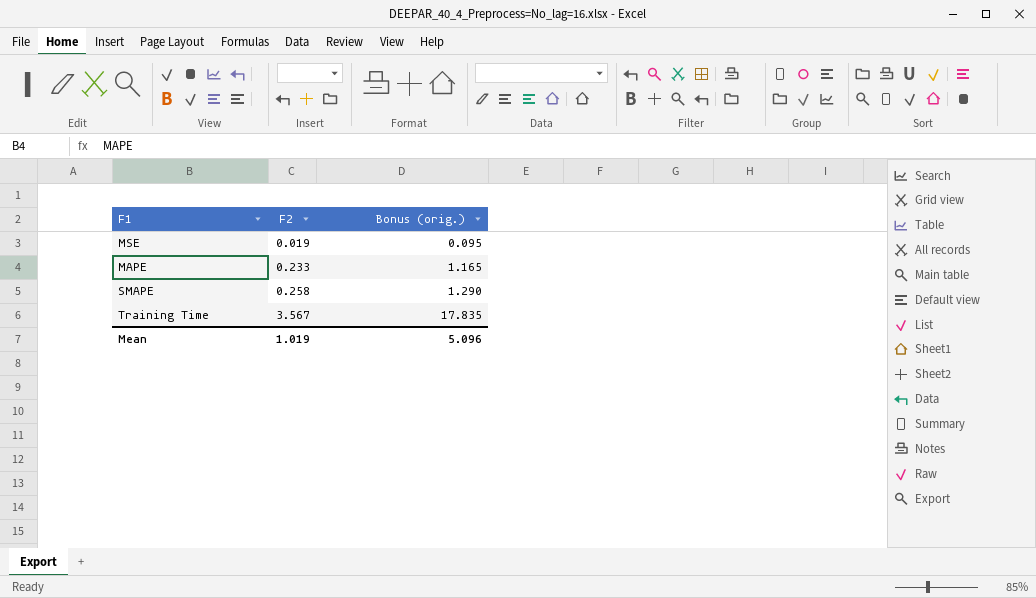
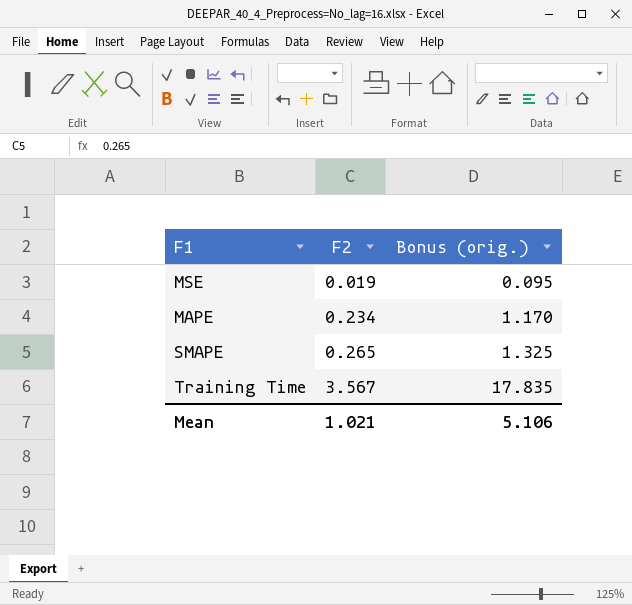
MAPE | F2: 0.233 -> 0.234
MAPE | Bonus (orig.): 1.165 -> 1.170
SMAPE | F2: 0.258 -> 0.265
SMAPE | Bonus (orig.): 1.290 -> 1.325
Mean | F2: 1.019 -> 1.021
Mean | Bonus (orig.): 5.096 -> 5.106

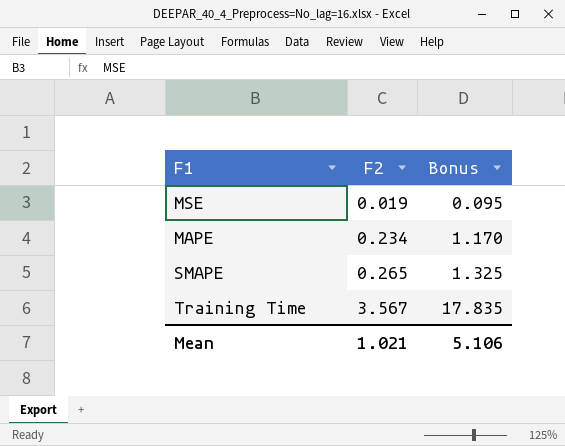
column name: Bonus (orig.) -> Bonus

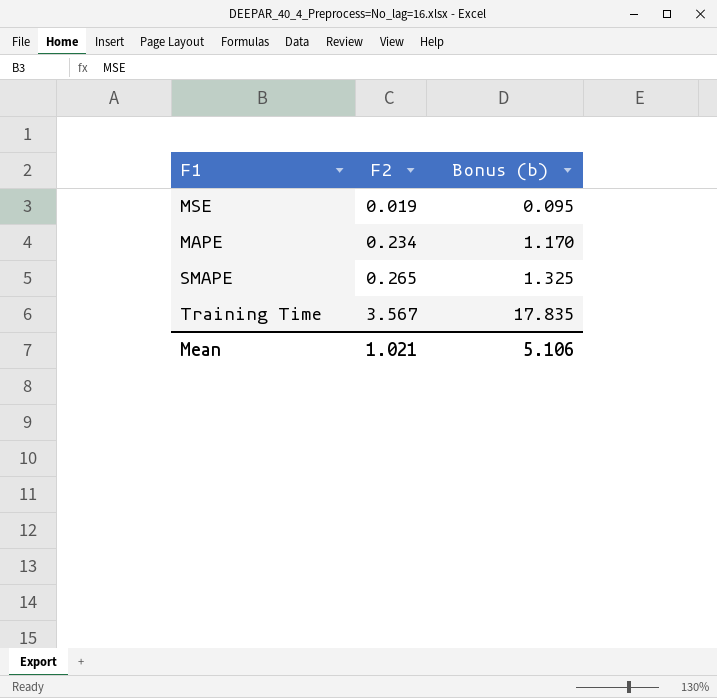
column name: Bonus -> Bonus (b)

